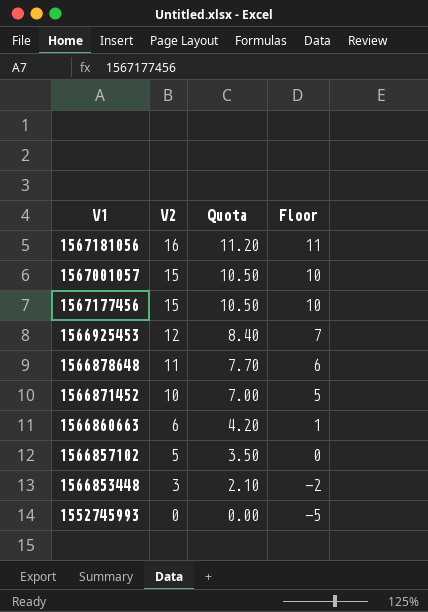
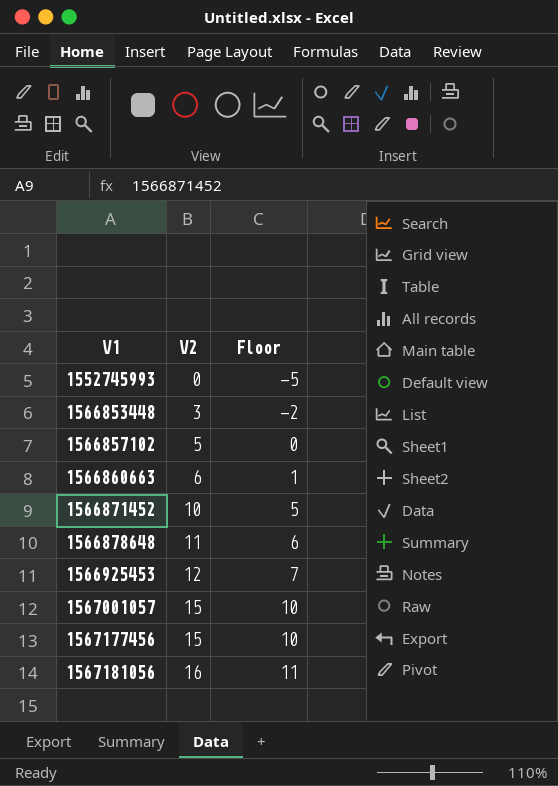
row order: V2 descending -> V1 ascending
column Quota | formula: [V2] * 0.7 -> none

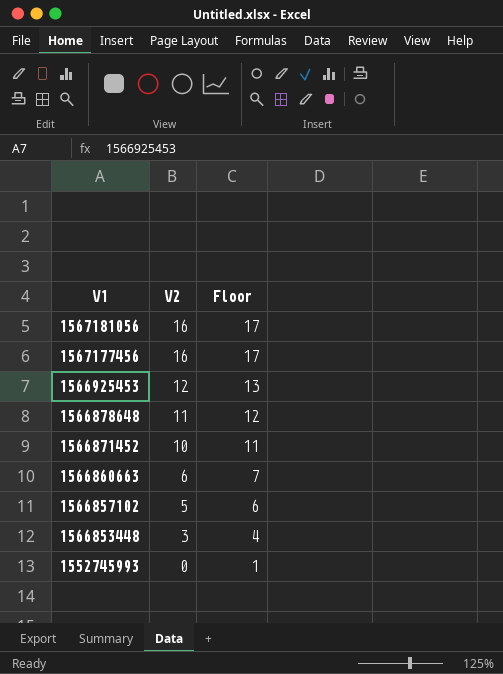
row order: V1 ascending -> V1 descending
column Floor | formula: [V2] - 5 -> [V2] + 1
row 1567001057: 15 | 10 -> none
1567177456 | V2: 15 -> 16

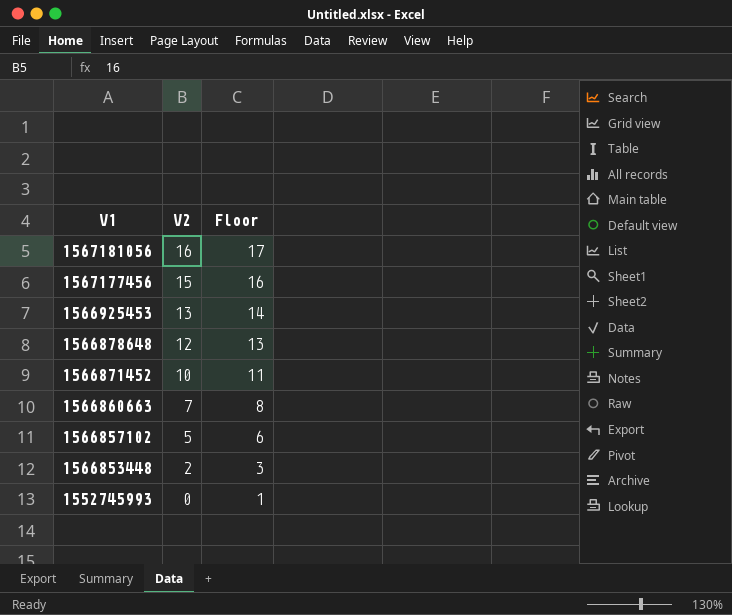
1567177456 | V2: 16 -> 15
1567177456 | Floor: 17 -> 16
1566925453 | V2: 12 -> 13
1566925453 | Floor: 13 -> 14
1566878648 | V2: 11 -> 12
1566878648 | Floor: 12 -> 13
1566860663 | V2: 6 -> 7
1566860663 | Floor: 7 -> 8
1566853448 | V2: 3 -> 2
1566853448 | Floor: 4 -> 3

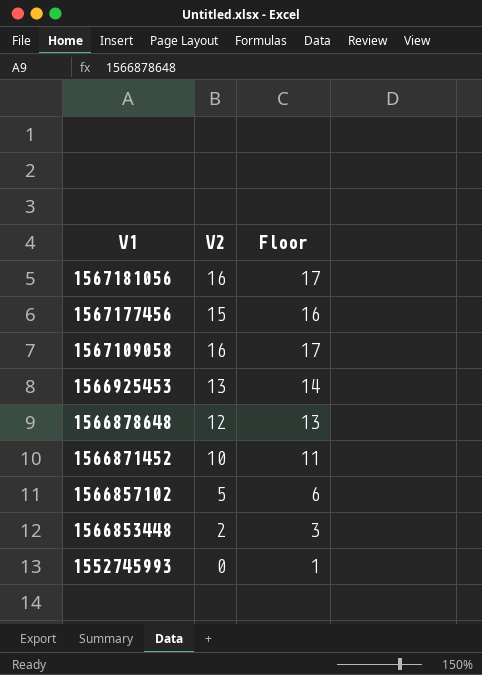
row 1566860663: 7 | 8 -> none
row 1567109058: none -> 16 | 17

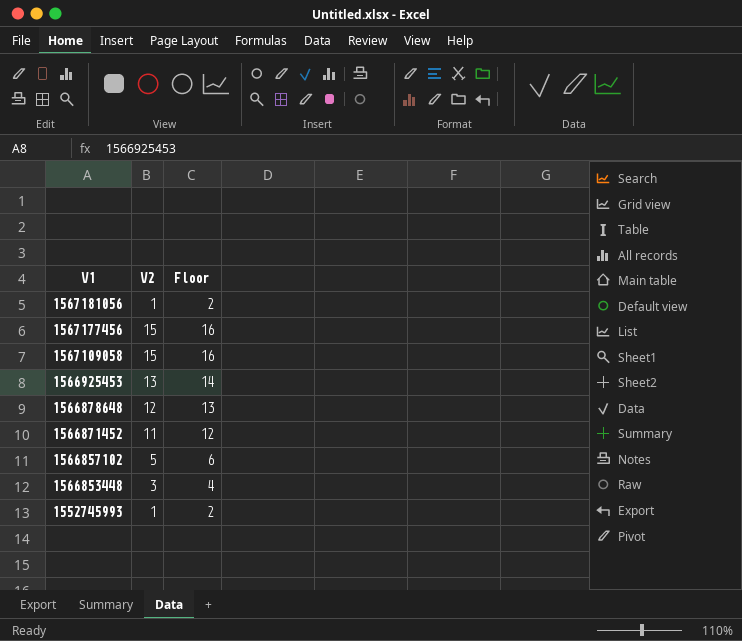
1567181056 | V2: 16 -> 1
1567181056 | Floor: 17 -> 2
1567109058 | V2: 16 -> 15
1567109058 | Floor: 17 -> 16
1566871452 | V2: 10 -> 11
1566871452 | Floor: 11 -> 12
1566853448 | V2: 2 -> 3
1566853448 | Floor: 3 -> 4
1552745993 | V2: 0 -> 1
1552745993 | Floor: 1 -> 2

